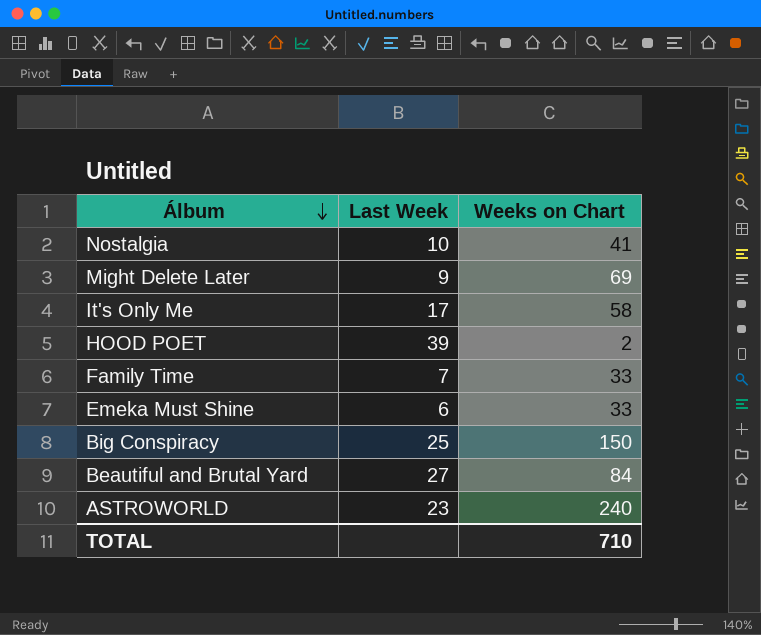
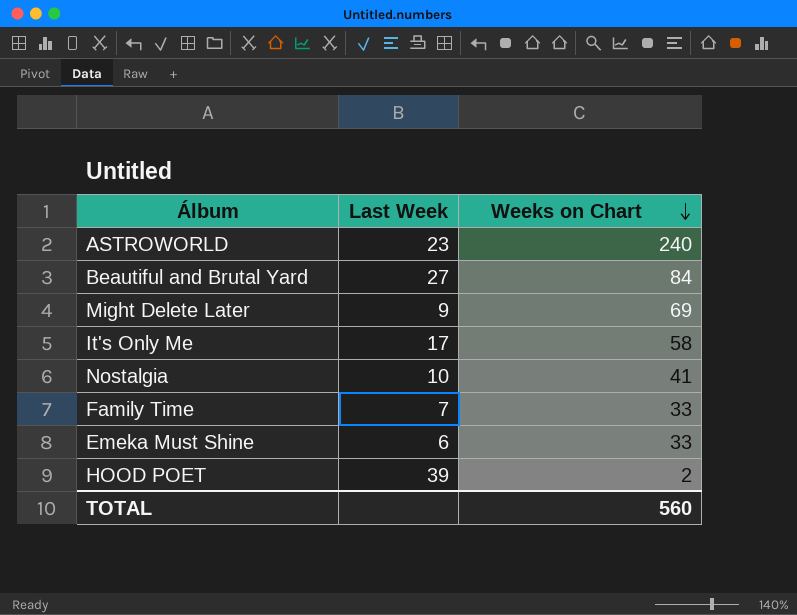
row order: Álbum descending -> Weeks on Chart descending
row Big Conspiracy: 25 | 150 -> none
TOTAL | Weeks on Chart: 710 -> 560

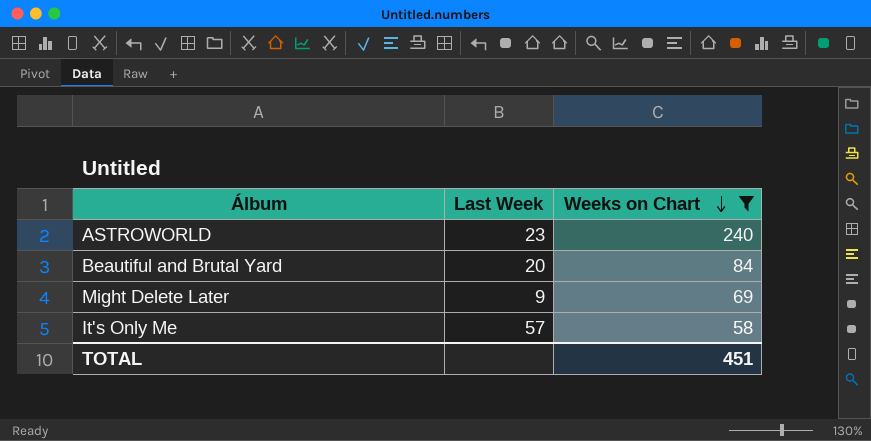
filter: none -> Weeks on Chart >= 58
Beautiful and Brutal Yard | Last Week: 27 -> 20
It's Only Me | Last Week: 17 -> 57
TOTAL | Weeks on Chart: 560 -> 451

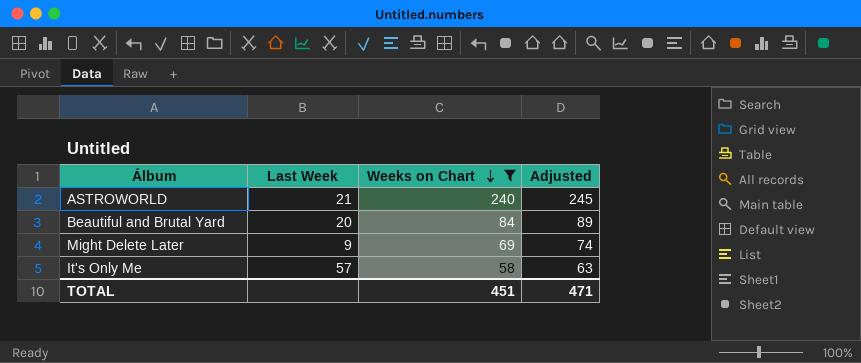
column Adjusted | formula: none -> [Weeks on Chart] + 5
ASTROWORLD | Last Week: 23 -> 21

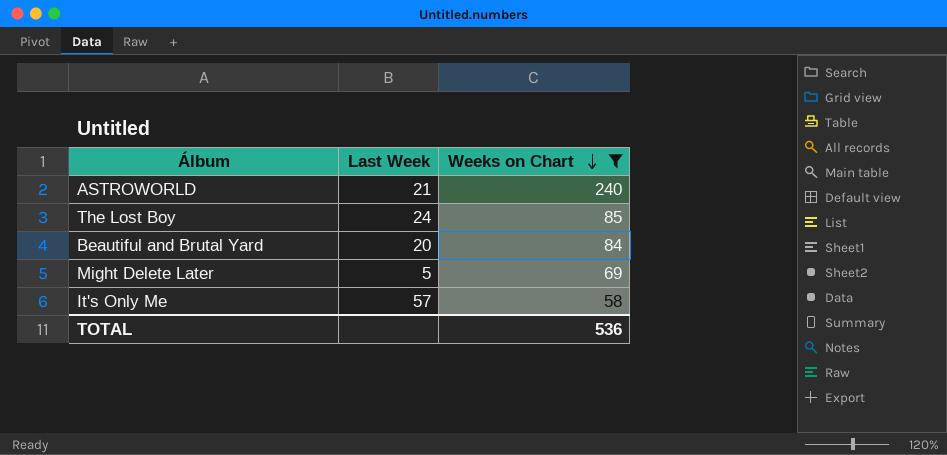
column Adjusted | formula: [Weeks on Chart] + 5 -> none
row The Lost Boy: none -> 24 | 85
Might Delete Later | Last Week: 9 -> 5
TOTAL | Weeks on Chart: 451 -> 536

